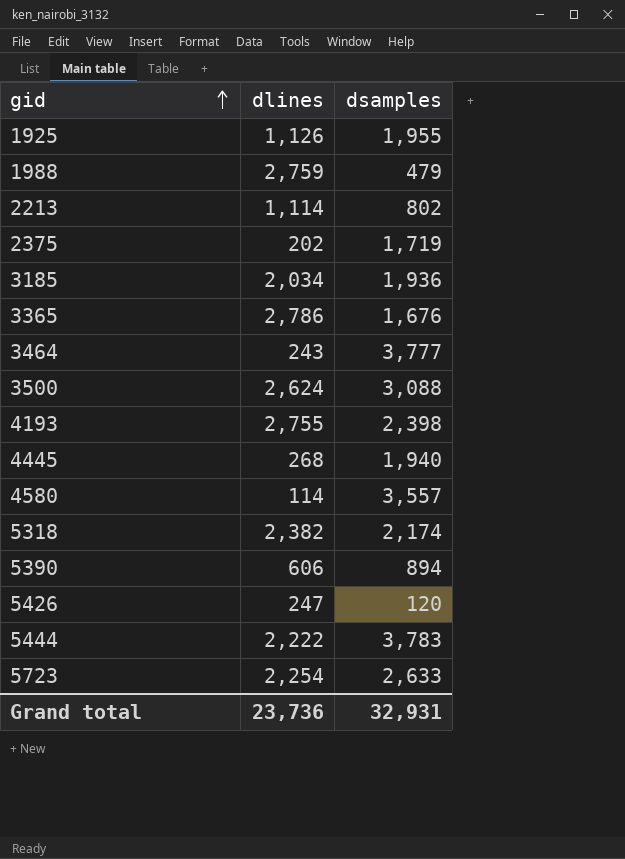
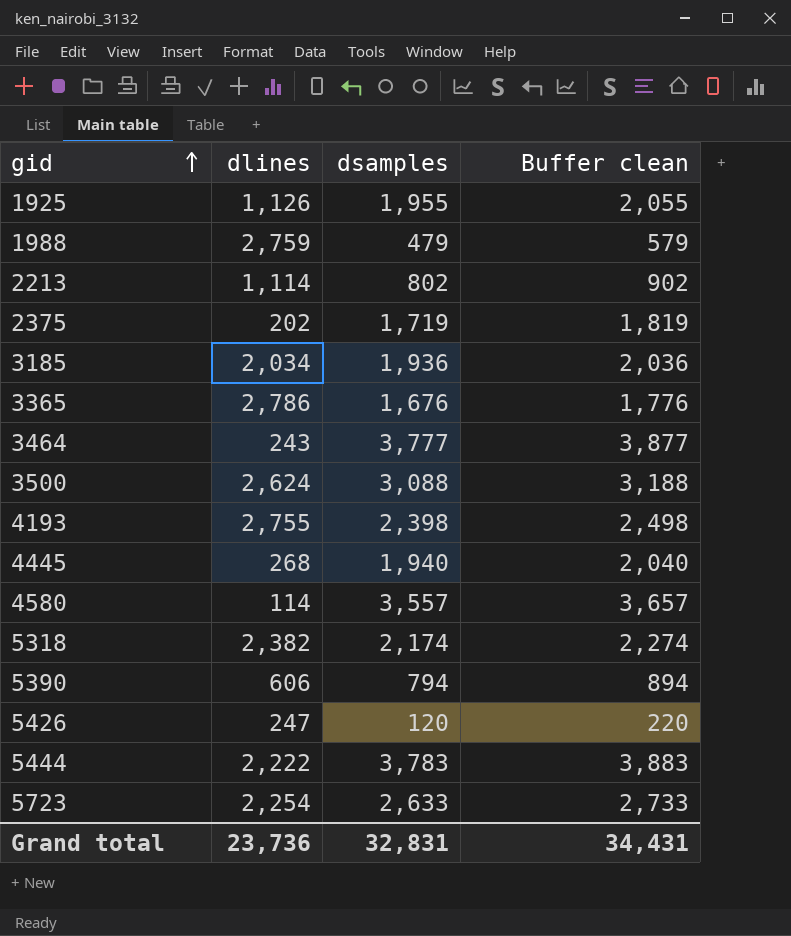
column Buffer clean | formula: none -> [dsamples] + 100
5390 | dsamples: 894 -> 794
Grand total | dsamples: 32,931 -> 32,831

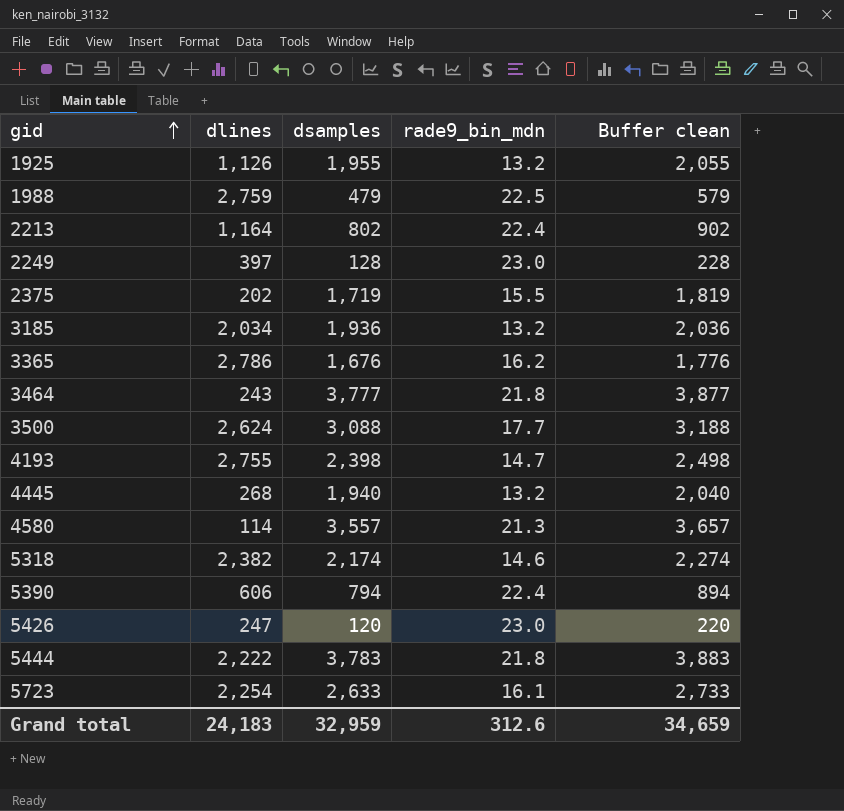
column rade9_bin_mdn | position: none -> 4
2213 | dlines: 1,114 -> 1,164
row 2249: none -> 397 | 128 | 23.0 | 228
Grand total | dlines: 23,736 -> 24,183
Grand total | dsamples: 32,831 -> 32,959
Grand total | Buffer clean: 34,431 -> 34,659

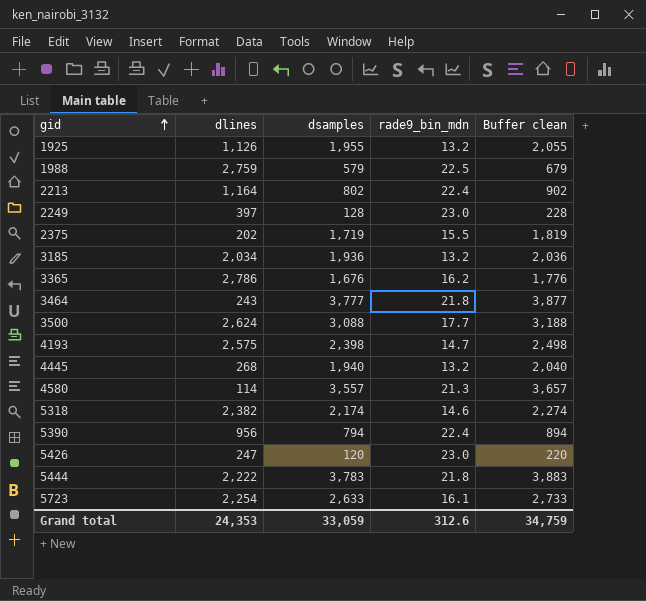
1988 | dsamples: 479 -> 579
1988 | Buffer clean: 579 -> 679
4193 | dlines: 2,755 -> 2,575
5390 | dlines: 606 -> 956
Grand total | dlines: 24,183 -> 24,353
Grand total | dsamples: 32,959 -> 33,059
Grand total | Buffer clean: 34,659 -> 34,759

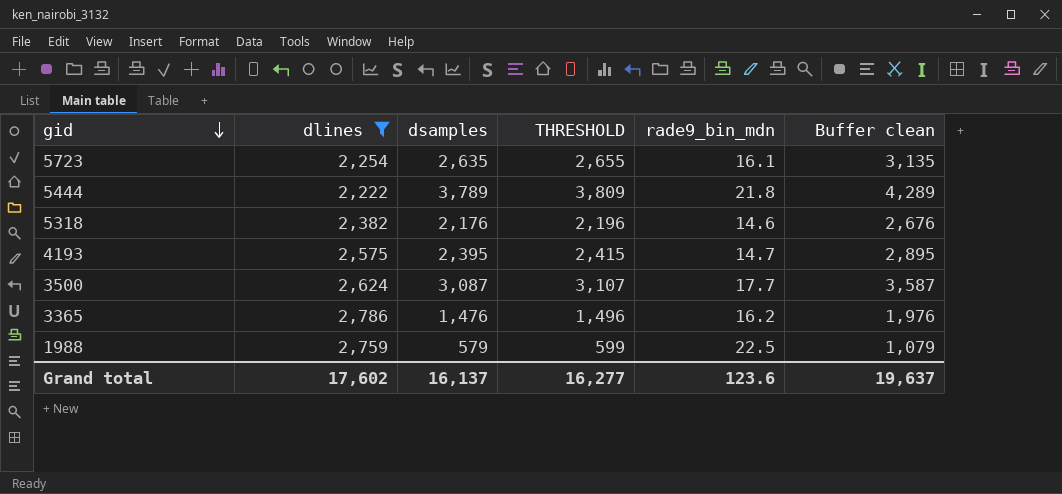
filter: none -> dlines >= 2,222
row order: gid ascending -> gid descending
column THRESHOLD | formula: none -> [dsamples] + 20
column Buffer clean | formula: [dsamples] + 100 -> [dsamples] + 500
5723 | dsamples: 2,633 -> 2,635
5444 | dsamples: 3,783 -> 3,789
5318 | dsamples: 2,174 -> 2,176
4193 | dsamples: 2,398 -> 2,395
3500 | dsamples: 3,088 -> 3,087
3365 | dsamples: 1,676 -> 1,476
Grand total | dlines: 24,353 -> 17,602
Grand total | dsamples: 33,059 -> 16,137
Grand total | rade9_bin_mdn: 312.6 -> 123.6
Grand total | Buffer clean: 34,759 -> 19,637

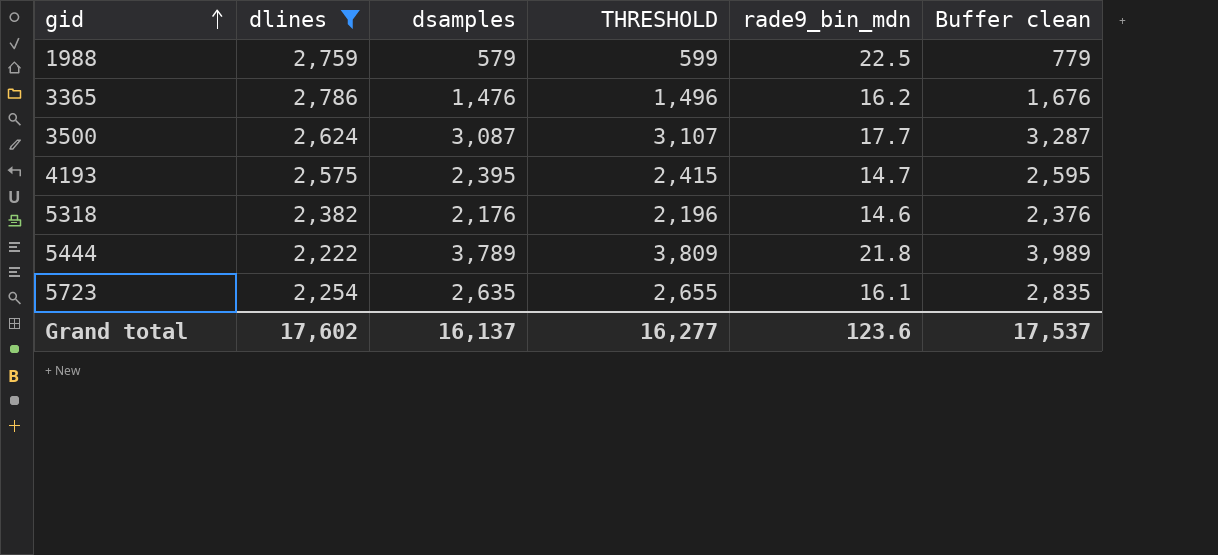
row order: gid descending -> gid ascending
column Buffer clean | formula: [dsamples] + 500 -> [dsamples] + 200
Grand total | Buffer clean: 19,637 -> 17,537

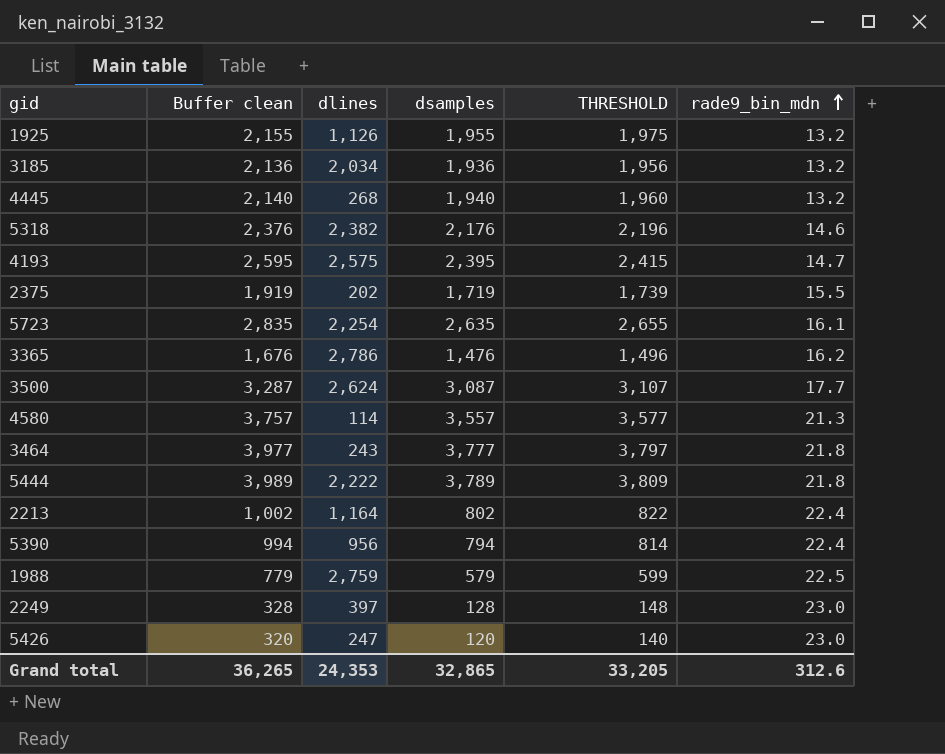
filter: dlines >= 2,222 -> none
row order: gid ascending -> rade9_bin_mdn ascending
column Buffer clean | position: 6 -> 2
Grand total | Buffer clean: 17,537 -> 36,265
Grand total | dlines: 17,602 -> 24,353
Grand total | dsamples: 16,137 -> 32,865
Grand total | THRESHOLD: 16,277 -> 33,205
Grand total | rade9_bin_mdn: 123.6 -> 312.6

